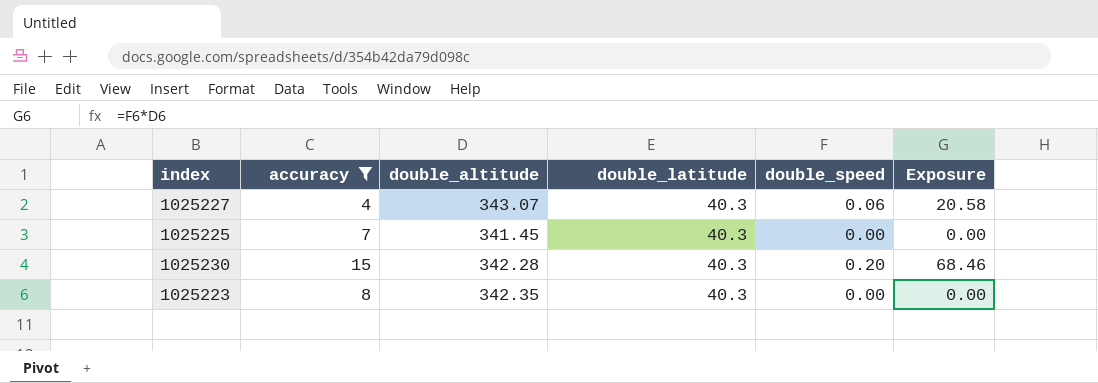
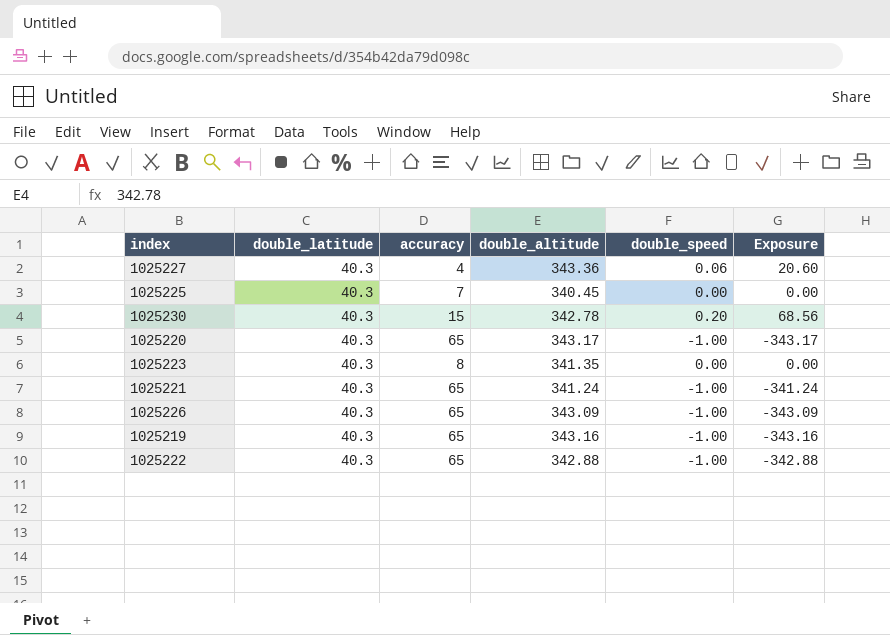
filter: accuracy != 65 -> none
column double_latitude | position: 4 -> 2
1025227 | double_altitude: 343.07 -> 343.36
1025227 | Exposure: 20.58 -> 20.60
1025225 | double_altitude: 341.45 -> 340.45
1025230 | double_altitude: 342.28 -> 342.78
1025230 | Exposure: 68.46 -> 68.56
1025223 | double_altitude: 342.35 -> 341.35

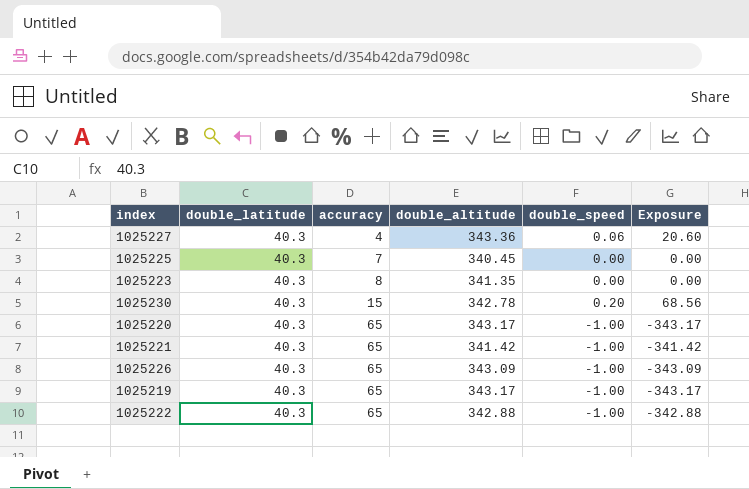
row order: none -> accuracy ascending
1025221 | double_altitude: 341.24 -> 341.42
1025221 | Exposure: -341.24 -> -341.42
1025219 | double_altitude: 343.16 -> 343.17
1025219 | Exposure: -343.16 -> -343.17

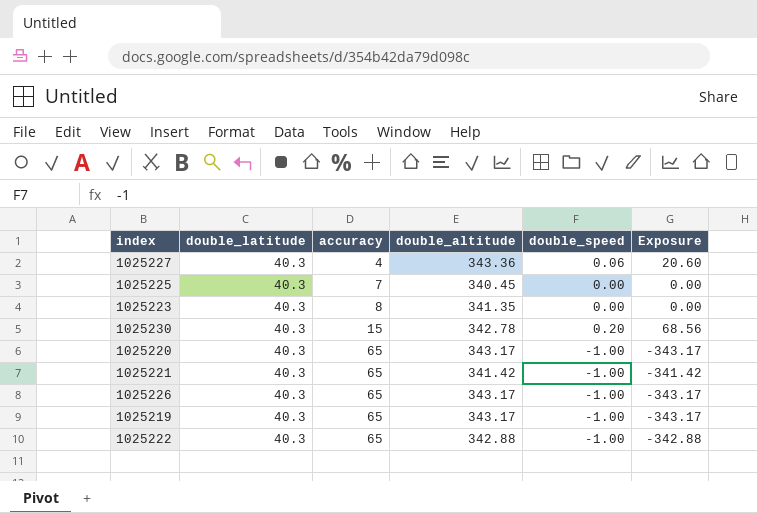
1025226 | double_altitude: 343.09 -> 343.17
1025226 | Exposure: -343.09 -> -343.17

